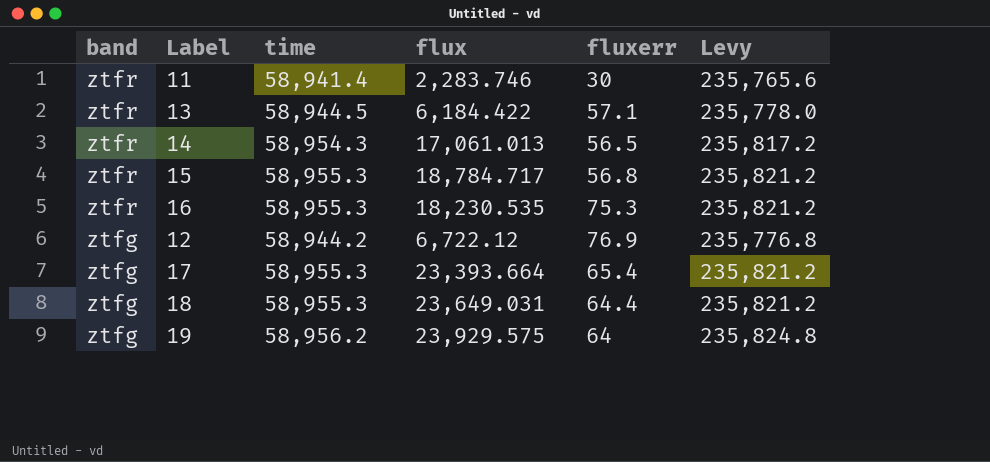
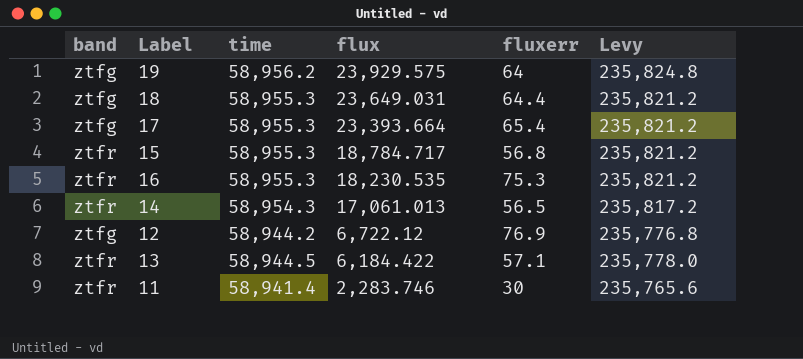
row order: band descending -> flux descending

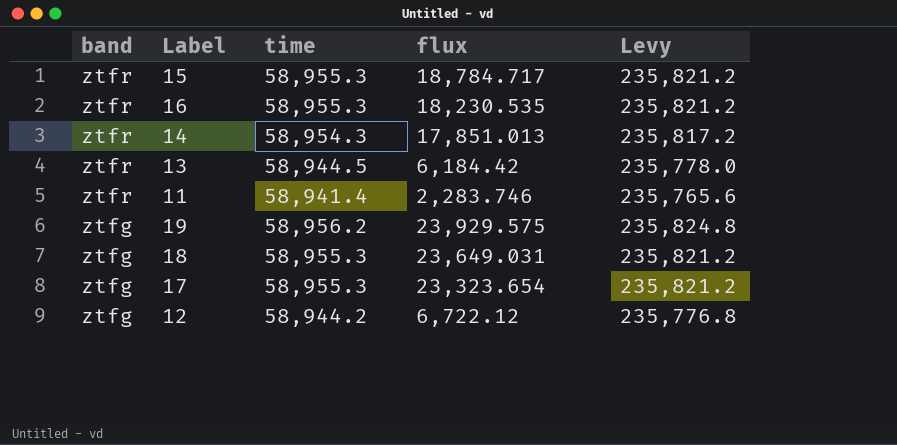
row order: flux descending -> band descending
column fluxerr | position: 5 -> none
14 | flux: 17,061.013 -> 17,851.013
13 | flux: 6,184.422 -> 6,184.42
17 | flux: 23,393.664 -> 23,323.654

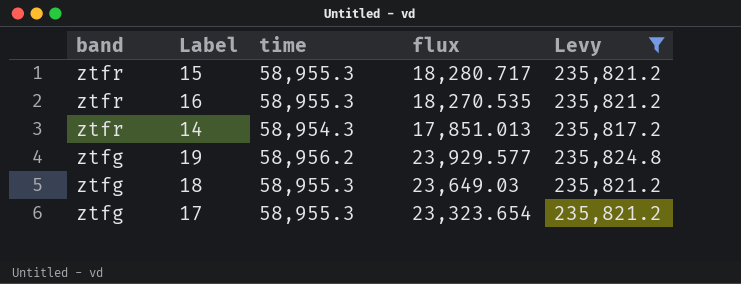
filter: none -> Levy >= 235,817.2
15 | flux: 18,784.717 -> 18,280.717
16 | flux: 18,230.535 -> 18,270.535
19 | flux: 23,929.575 -> 23,929.577
18 | flux: 23,649.031 -> 23,649.03

